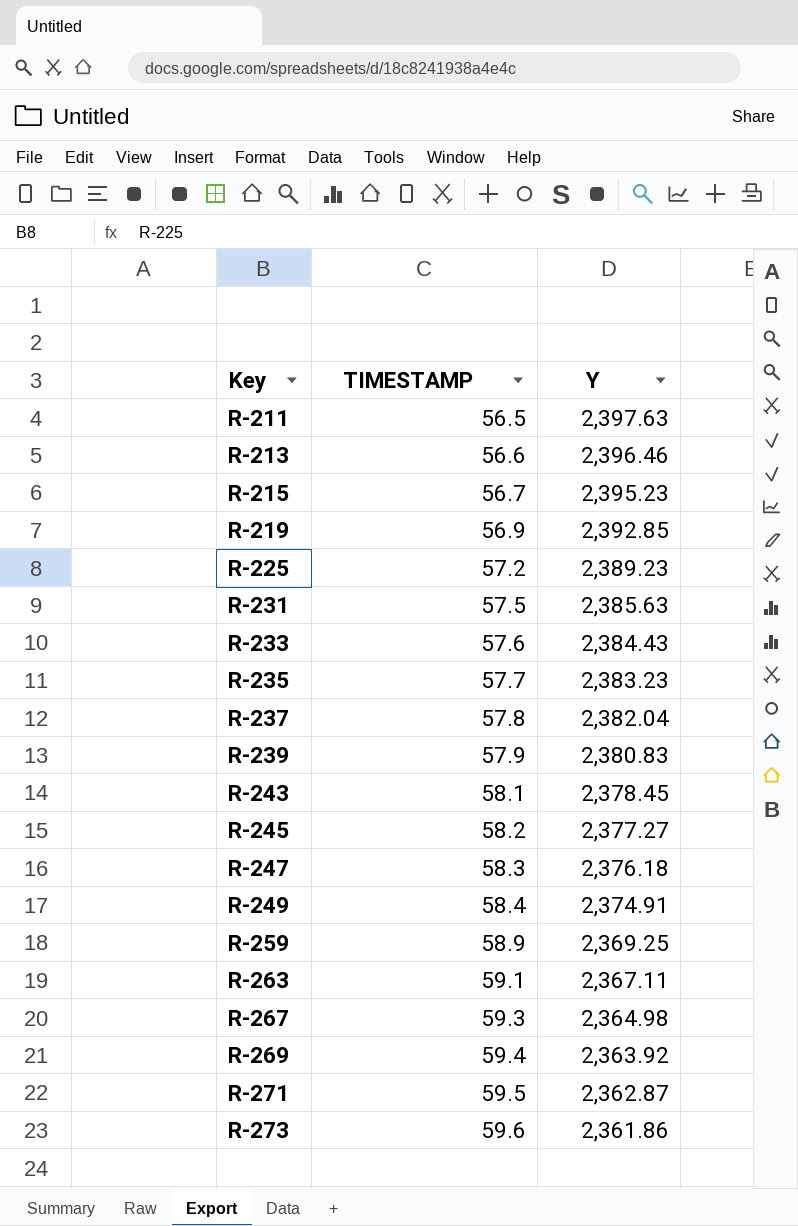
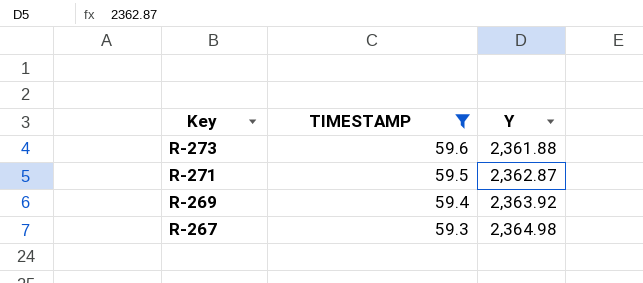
filter: none -> TIMESTAMP >= 59.3
row order: Key ascending -> Key descending
R-273 | Y: 2,361.86 -> 2,361.88

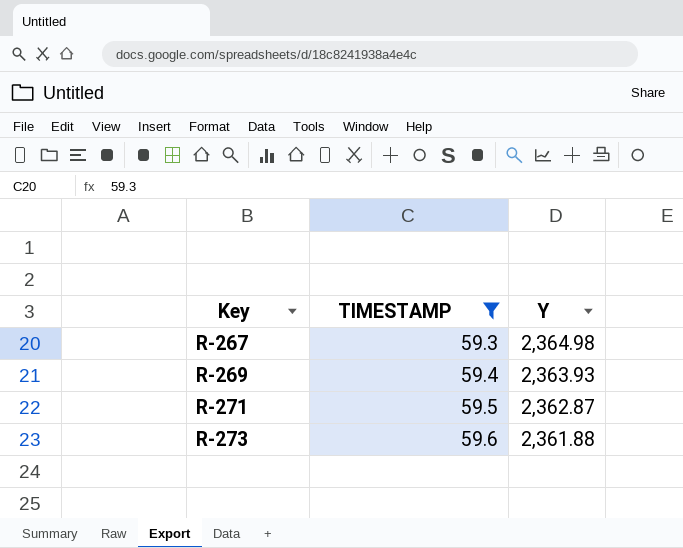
row order: Key descending -> Key ascending
R-269 | Y: 2,363.92 -> 2,363.93

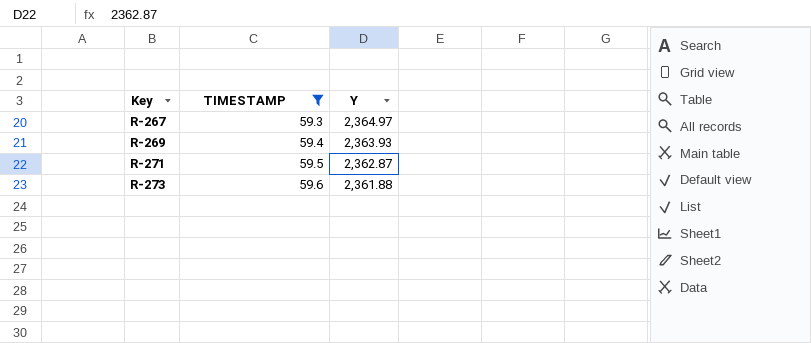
R-267 | Y: 2,364.98 -> 2,364.97

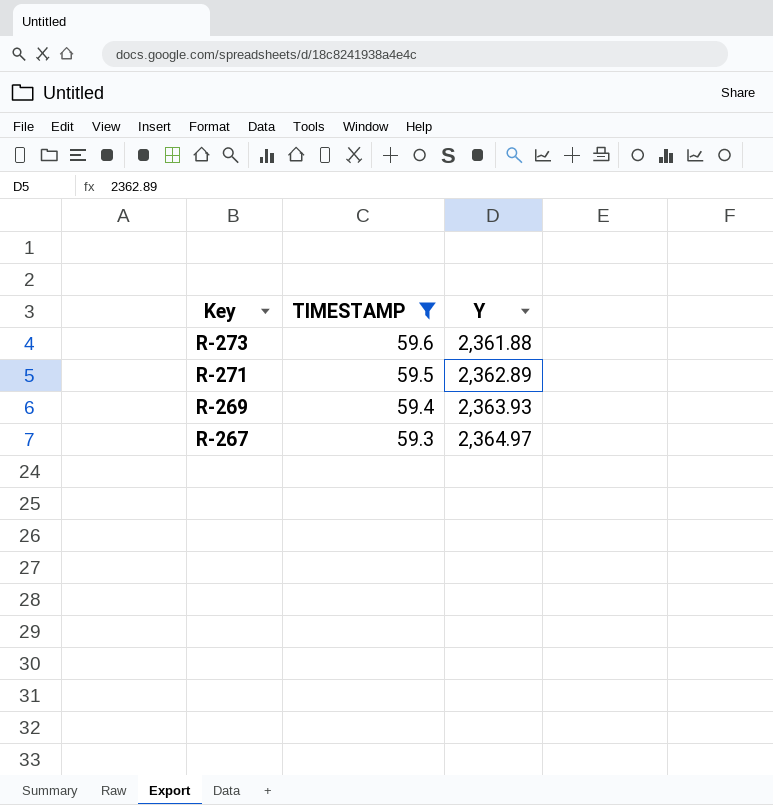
row order: Key ascending -> Key descending
R-271 | Y: 2,362.87 -> 2,362.89

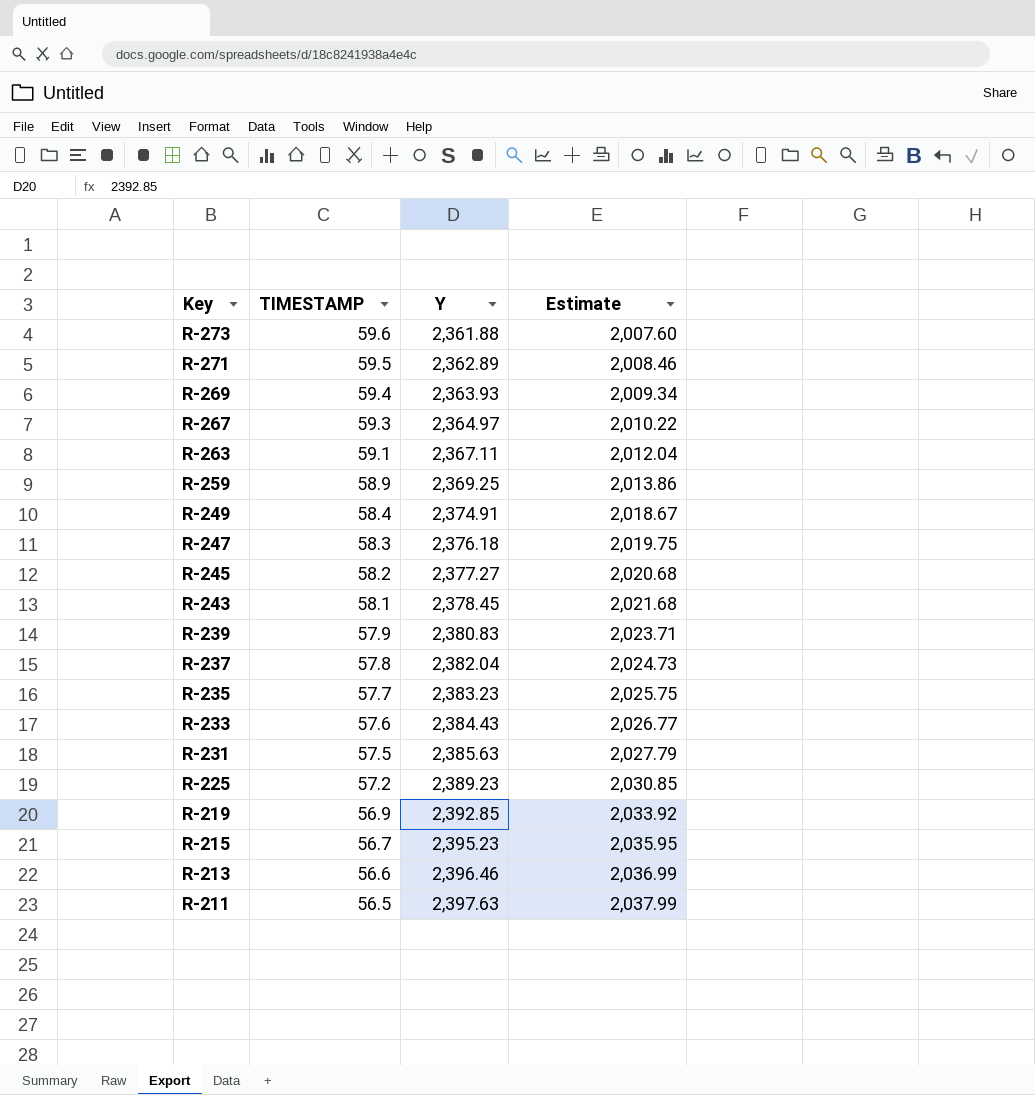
filter: TIMESTAMP >= 59.3 -> none
column Estimate | formula: none -> [Y] * 0.85

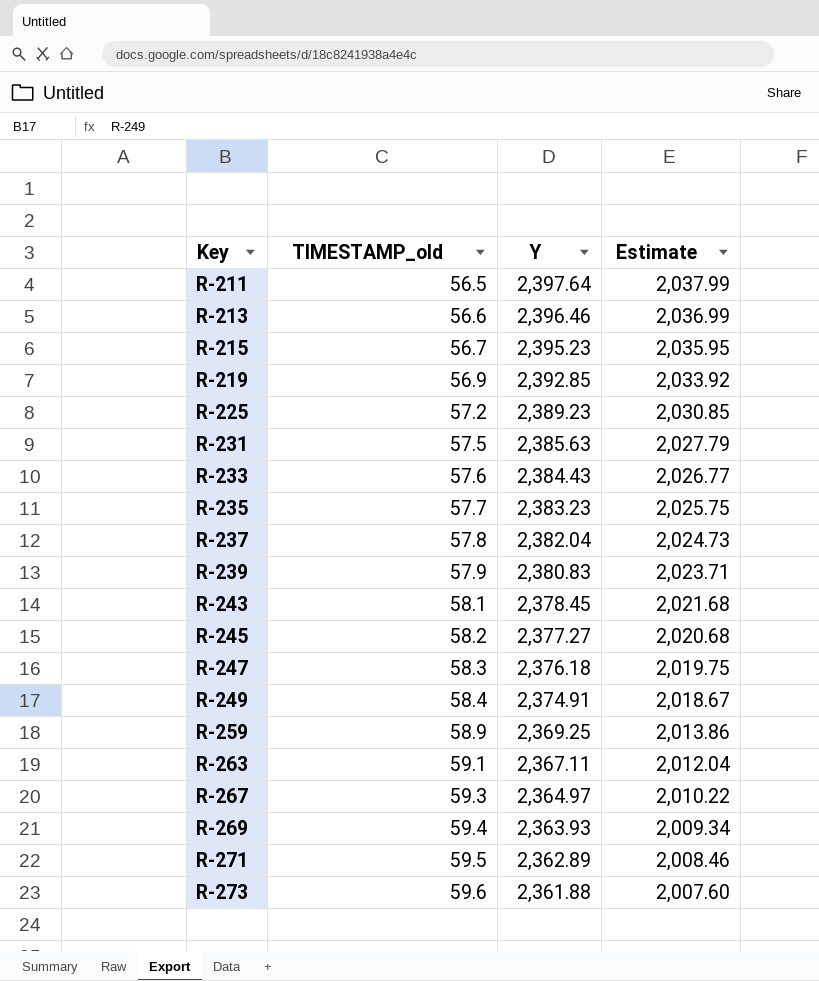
row order: Key descending -> Key ascending
column name: TIMESTAMP -> TIMESTAMP_old
R-211 | Y: 2,397.63 -> 2,397.64

